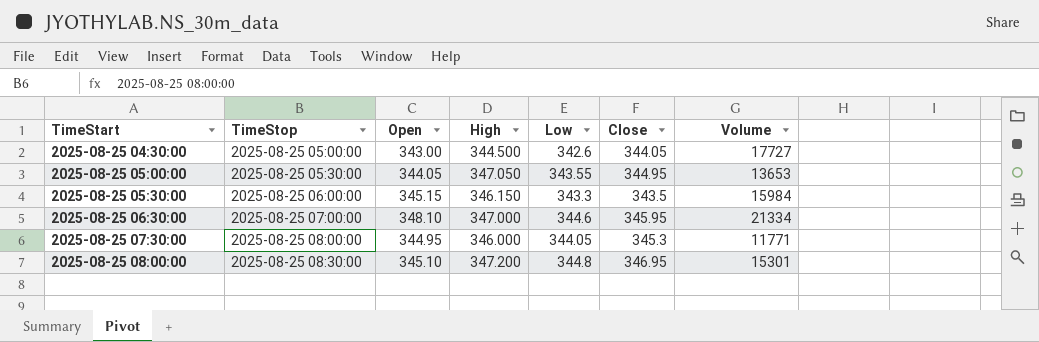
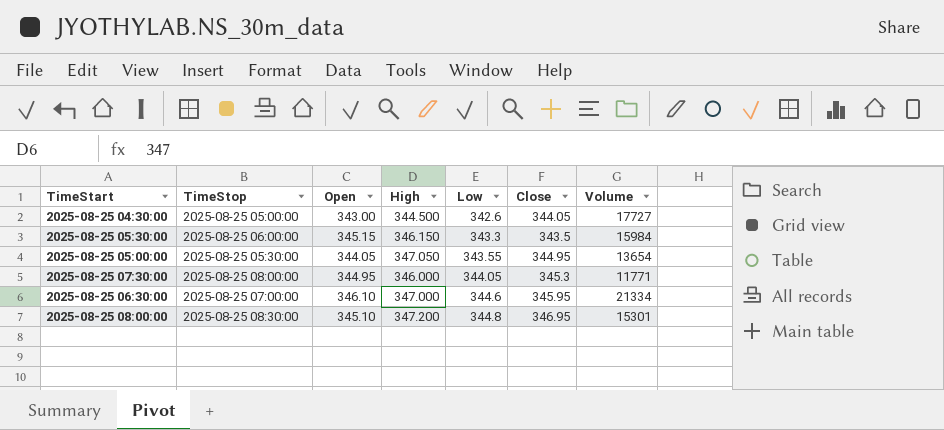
row order: TimeStart ascending -> Low ascending
2025-08-25 05:00:00 | Volume: 13653 -> 13654
2025-08-25 06:30:00 | Open: 348.10 -> 346.10

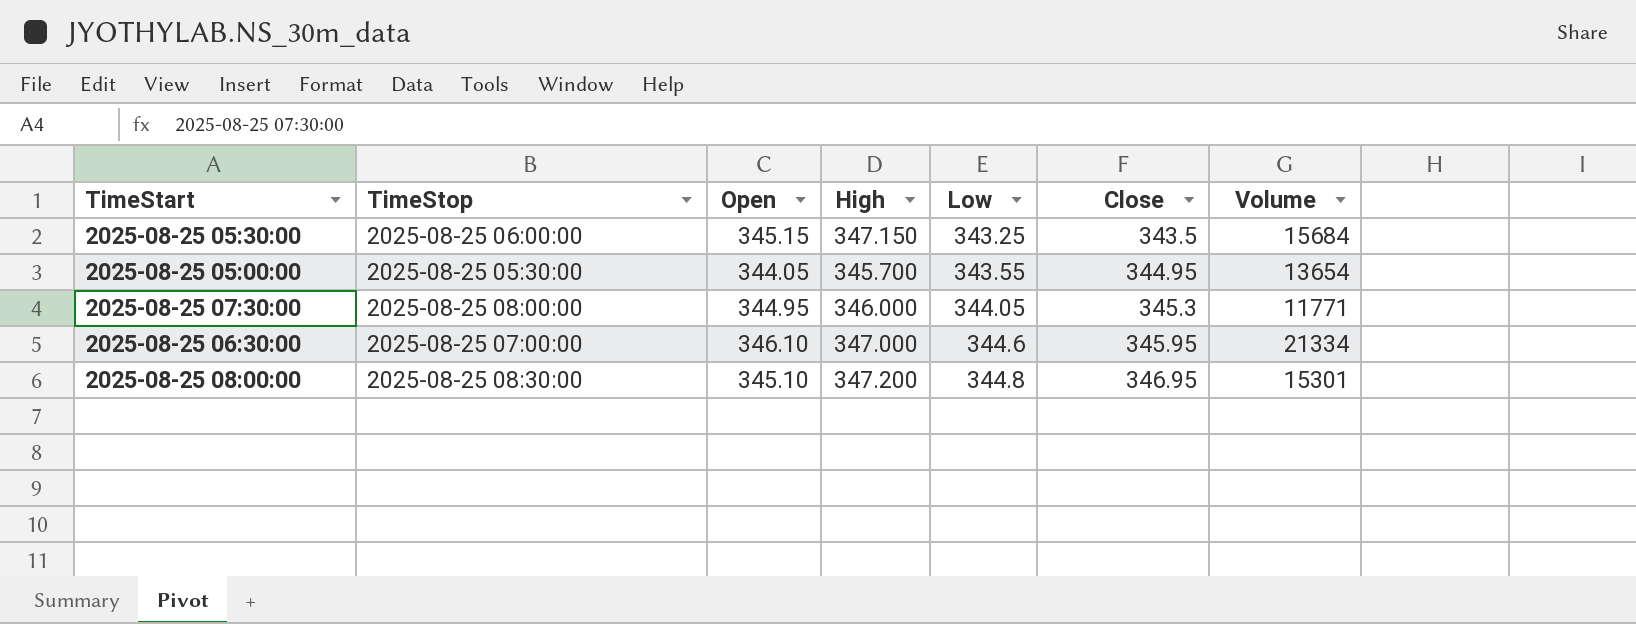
row 2025-08-25 04:30:00: 2025-08-25 05:00:00 | 343.00 | 344.500 | 342.6 | 344.05 | 17727 -> none
2025-08-25 05:30:00 | High: 346.150 -> 347.150
2025-08-25 05:30:00 | Low: 343.3 -> 343.25
2025-08-25 05:30:00 | Volume: 15984 -> 15684
2025-08-25 05:00:00 | High: 347.050 -> 345.700

